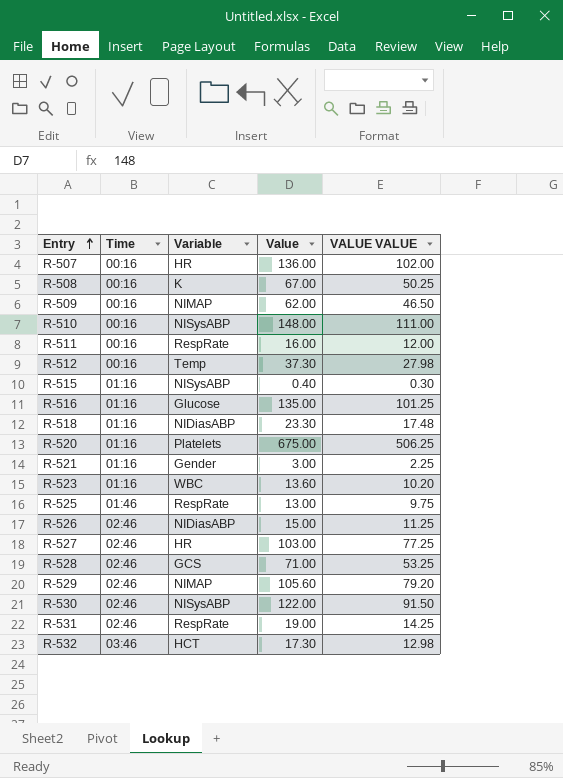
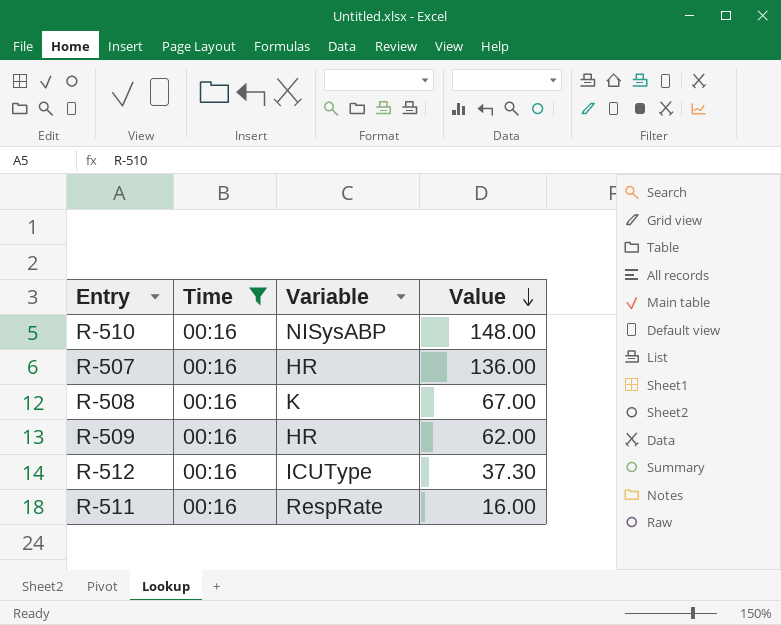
filter: none -> Time = 00:16
row order: Entry ascending -> Value descending
column VALUE VALUE | formula: [Value] * 0.75 -> none
R-509 | Variable: NIMAP -> HR
R-512 | Variable: Temp -> ICUType

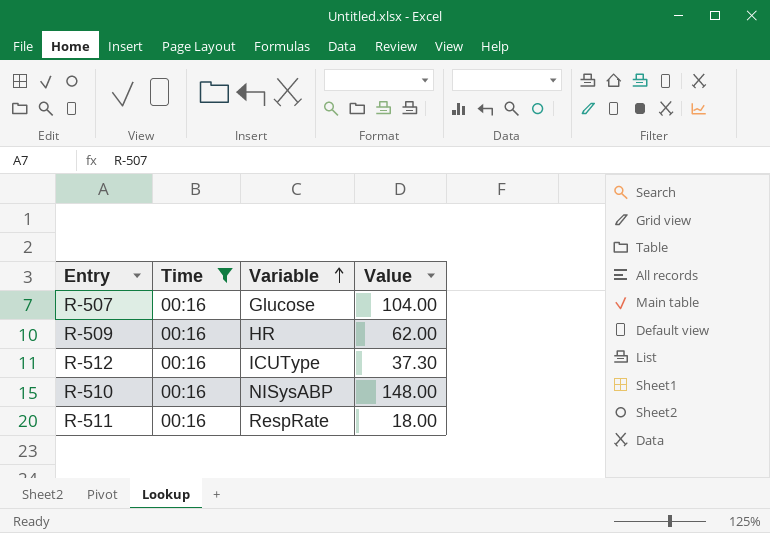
row order: Value descending -> Variable ascending
row R-508: 00:16 | K | 67.00 -> none
R-507 | Variable: HR -> Glucose
R-507 | Value: 136.00 -> 104.00
R-511 | Value: 16.00 -> 18.00

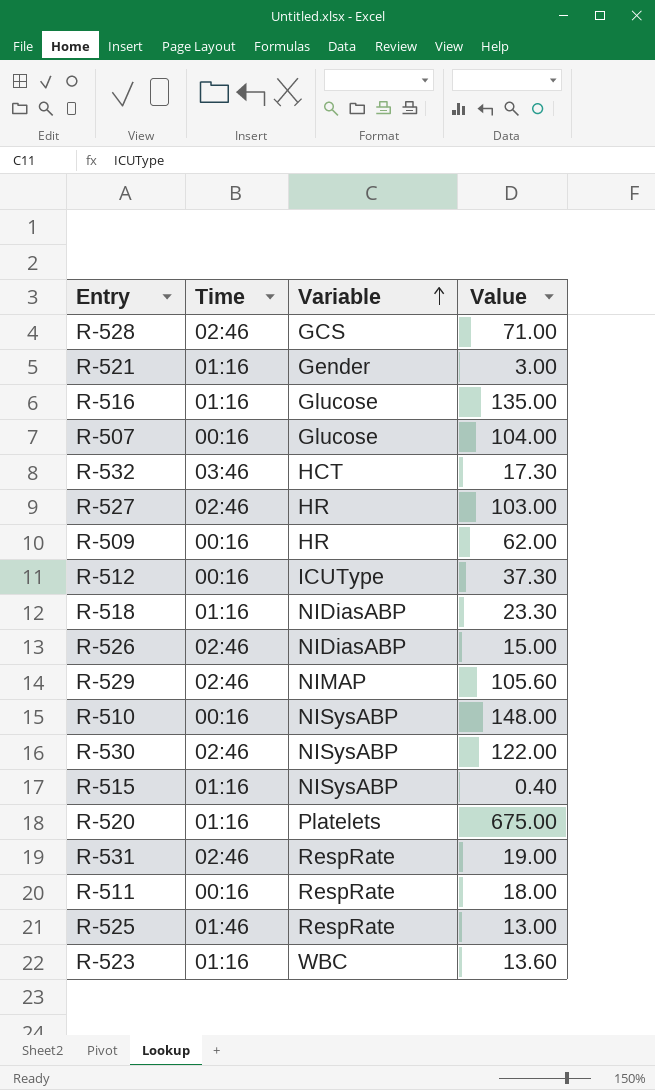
filter: Time = 00:16 -> none

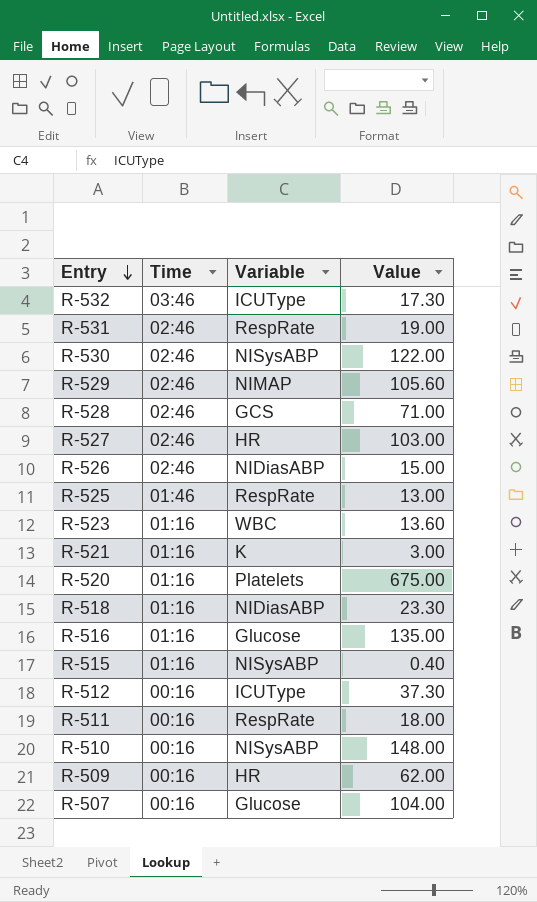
row order: Variable ascending -> Entry descending
R-532 | Variable: HCT -> ICUType
R-521 | Variable: Gender -> K

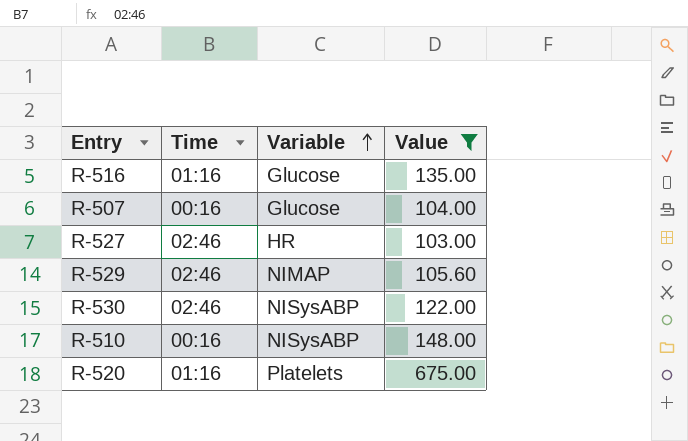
filter: none -> Value >= 103.00
row order: Entry descending -> Variable ascending

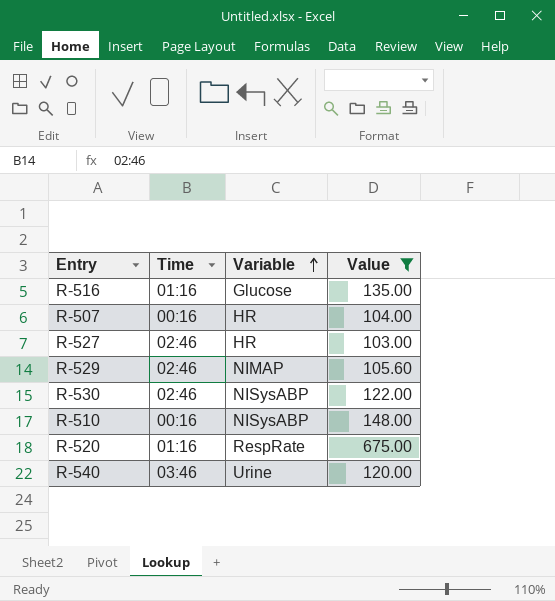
R-507 | Variable: Glucose -> HR
R-520 | Variable: Platelets -> RespRate
row R-540: none -> 03:46 | Urine | 120.00

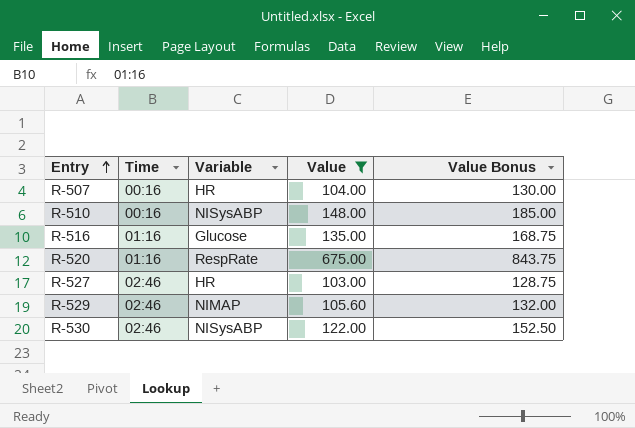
row order: Variable ascending -> Entry ascending
column Value Bonus | formula: none -> [Value] * 1.25
row R-540: 03:46 | Urine | 120.00 -> none

